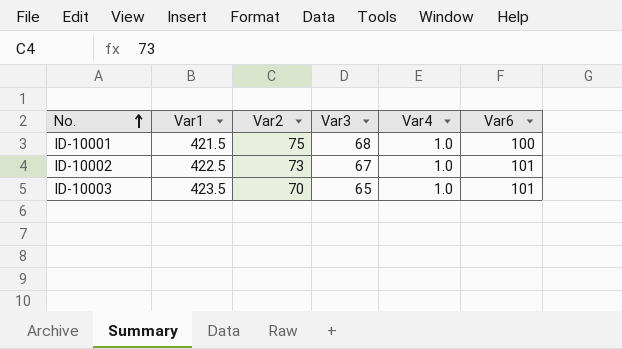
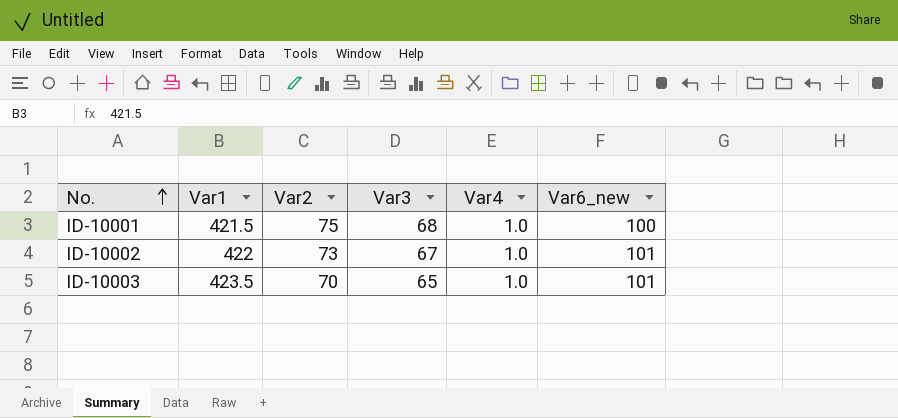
column name: Var6 -> Var6_new
ID-10002 | Var1: 422.5 -> 422

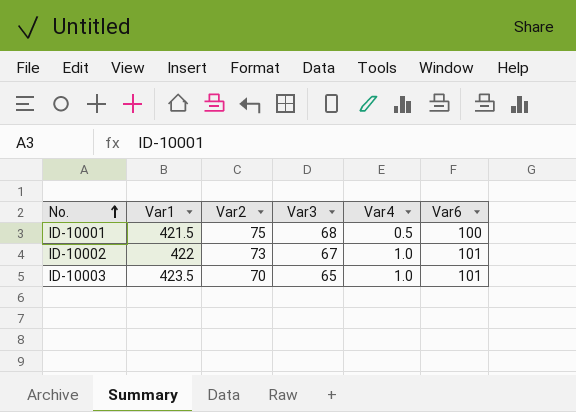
column name: Var6_new -> Var6
ID-10001 | Var4: 1.0 -> 0.5

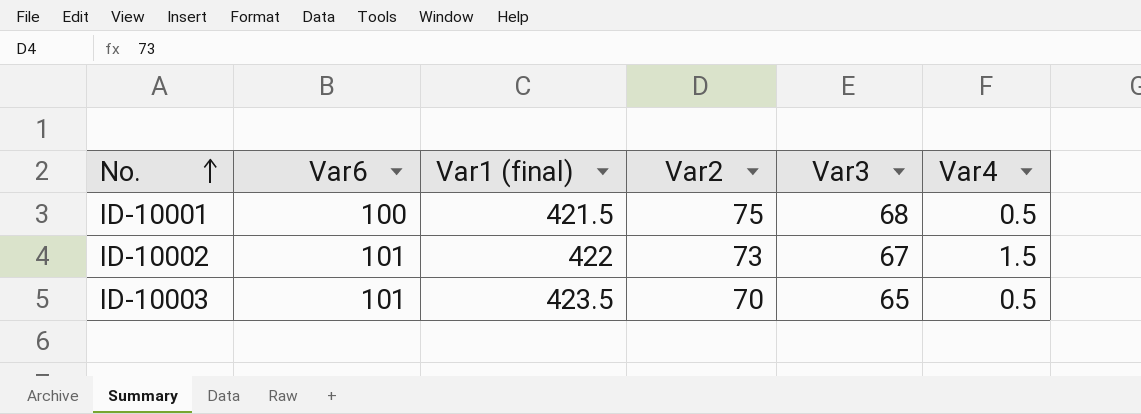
column Var6 | position: 6 -> 2
column name: Var1 -> Var1 (final)
ID-10002 | Var4: 1.0 -> 1.5
ID-10003 | Var4: 1.0 -> 0.5

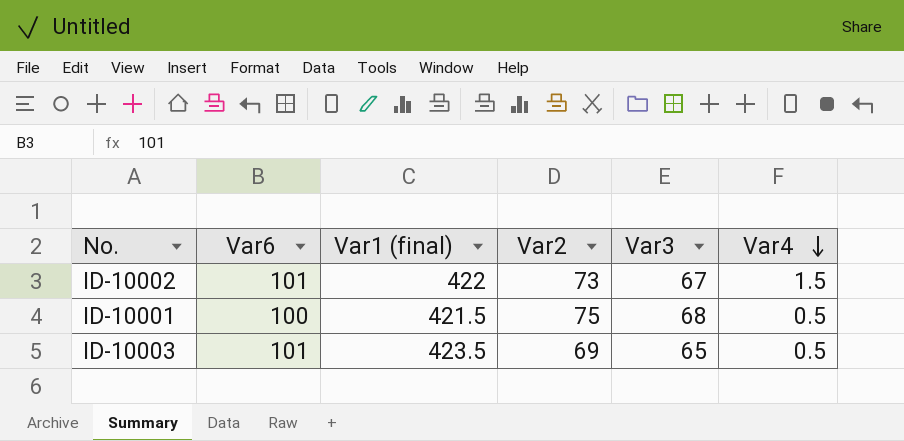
row order: No. ascending -> Var4 descending
ID-10003 | Var2: 70 -> 69

